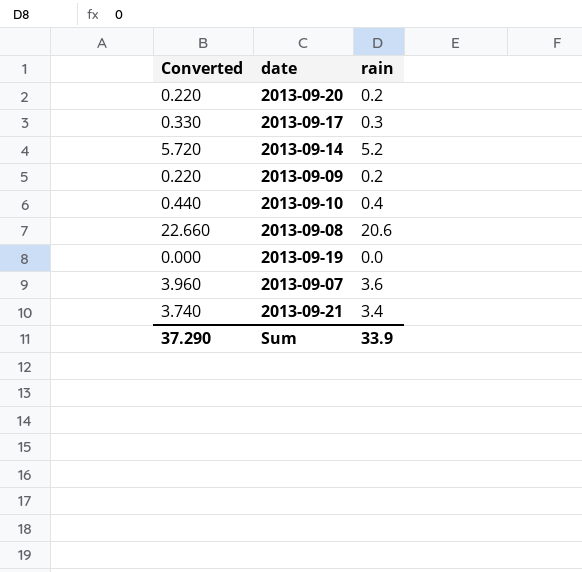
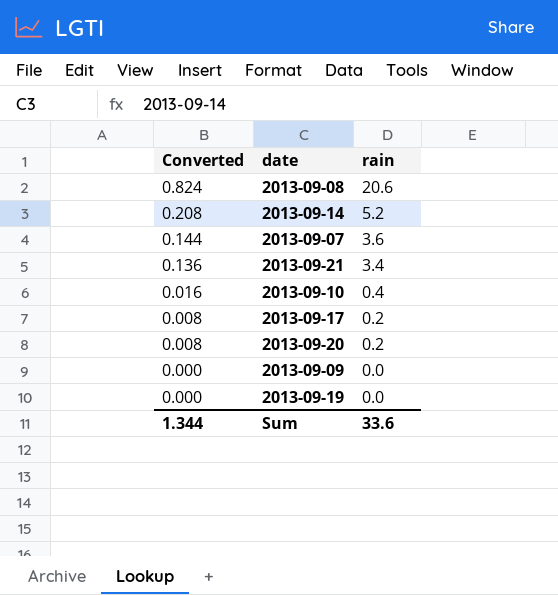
row order: none -> Converted descending
column Converted | formula: [rain] * 1.1 -> [rain] * 0.04
2013-09-17 | rain: 0.3 -> 0.2
2013-09-09 | rain: 0.2 -> 0.0
Sum | Converted: 37.290 -> 1.344
Sum | rain: 33.9 -> 33.6

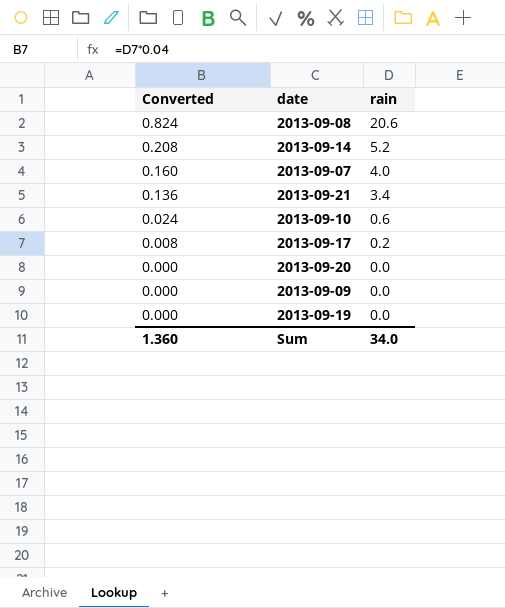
2013-09-07 | Converted: 0.144 -> 0.160
2013-09-07 | rain: 3.6 -> 4.0
2013-09-10 | Converted: 0.016 -> 0.024
2013-09-10 | rain: 0.4 -> 0.6
2013-09-20 | Converted: 0.008 -> 0.000
2013-09-20 | rain: 0.2 -> 0.0
Sum | Converted: 1.344 -> 1.360
Sum | rain: 33.6 -> 34.0

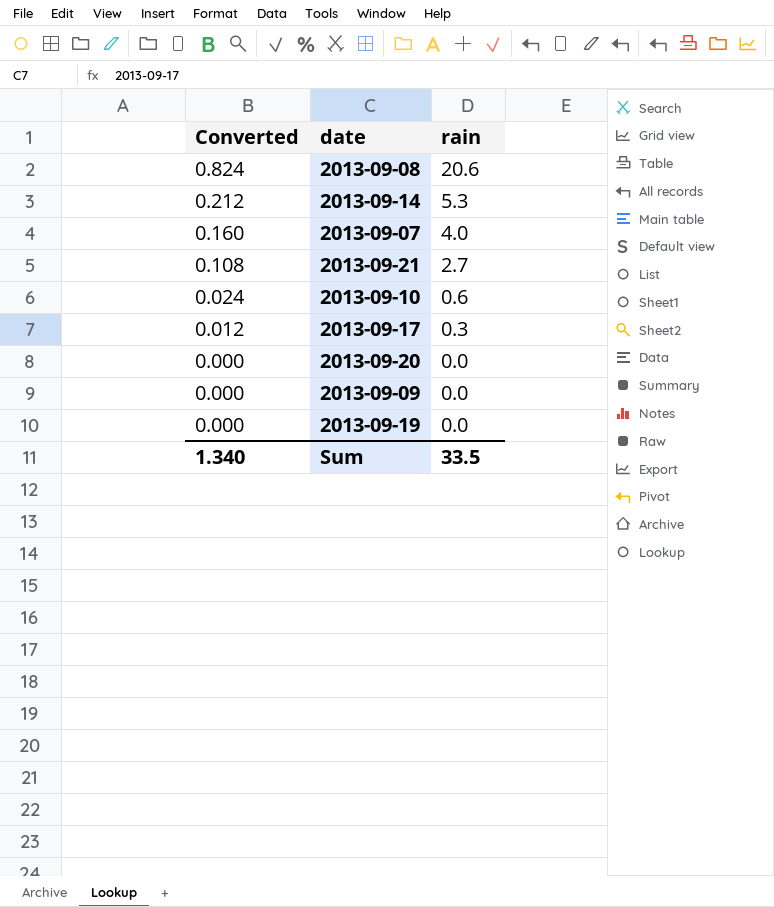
2013-09-14 | Converted: 0.208 -> 0.212
2013-09-14 | rain: 5.2 -> 5.3
2013-09-21 | Converted: 0.136 -> 0.108
2013-09-21 | rain: 3.4 -> 2.7
2013-09-17 | Converted: 0.008 -> 0.012
2013-09-17 | rain: 0.2 -> 0.3
Sum | Converted: 1.360 -> 1.340
Sum | rain: 34.0 -> 33.5

